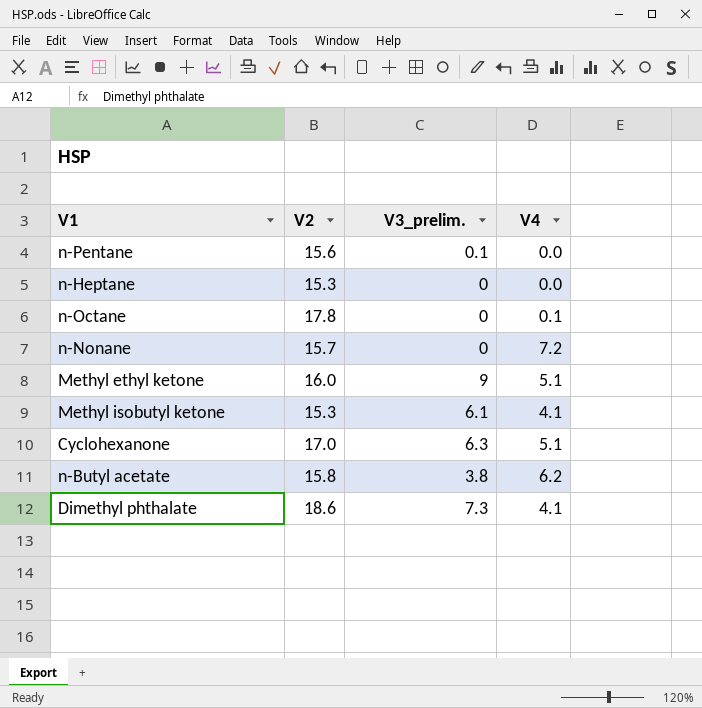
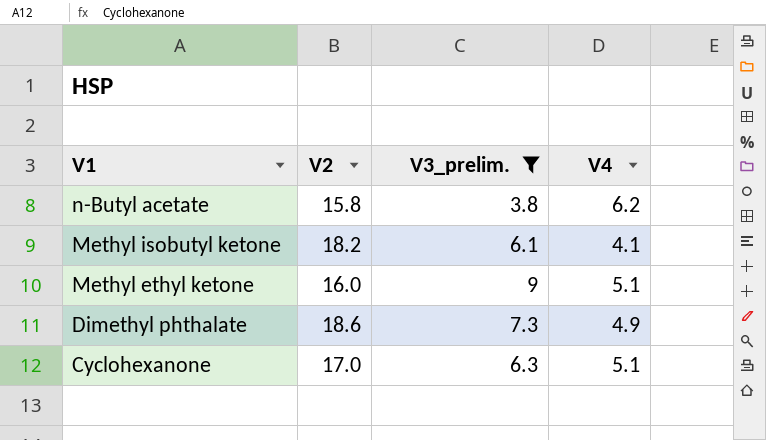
filter: none -> V3_prelim. >= 3.8
row order: none -> V1 descending
Methyl isobutyl ketone | V2: 15.3 -> 18.2
Dimethyl phthalate | V4: 4.1 -> 4.9

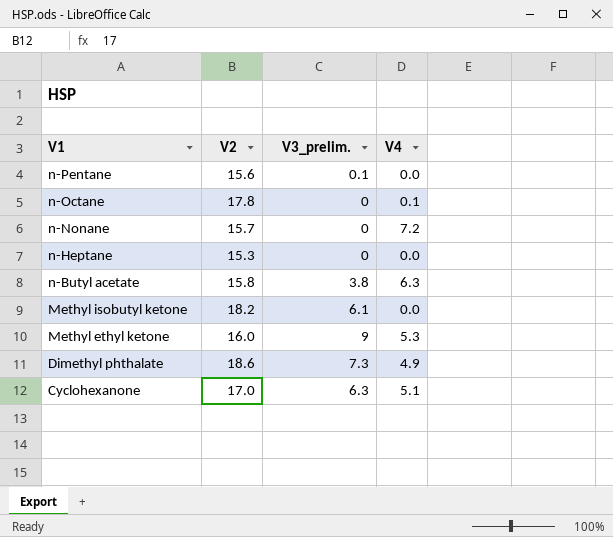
filter: V3_prelim. >= 3.8 -> none
n-Butyl acetate | V4: 6.2 -> 6.3
Methyl isobutyl ketone | V4: 4.1 -> 0.0
Methyl ethyl ketone | V4: 5.1 -> 5.3

